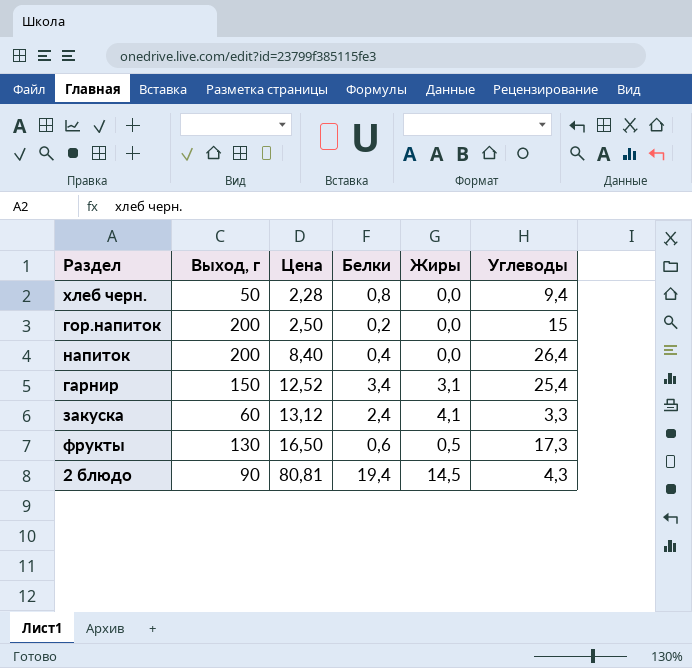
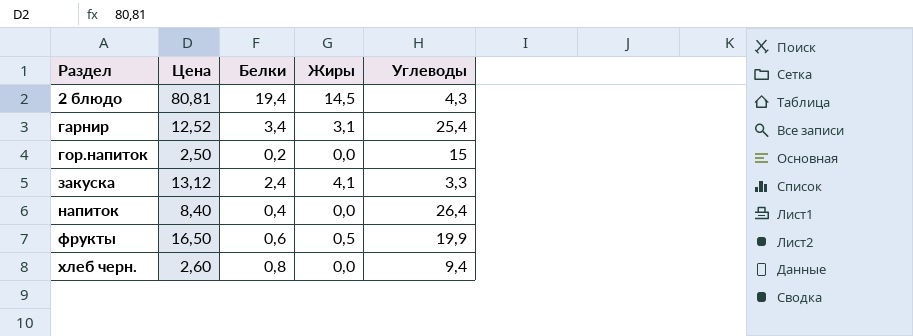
row order: Цена ascending -> Раздел ascending
column Выход, г | position: 2 -> none
фрукты | Углеводы: 17,3 -> 19,9
хлеб черн. | Цена: 2,28 -> 2,60

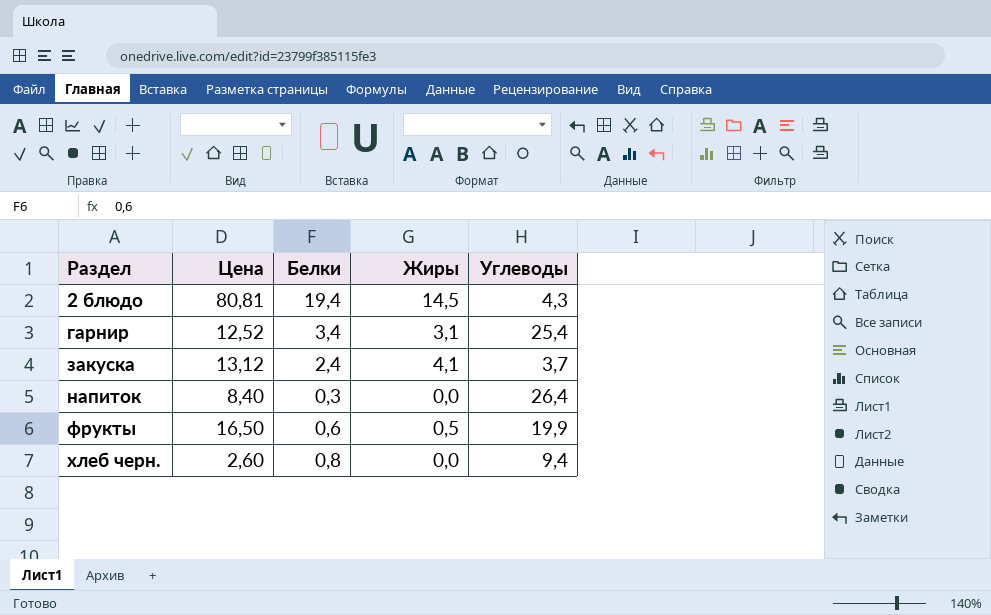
row гор.напиток: 2,50 | 0,2 | 0,0 | 15 -> none
закуска | Углеводы: 3,3 -> 3,7
напиток | Белки: 0,4 -> 0,3

